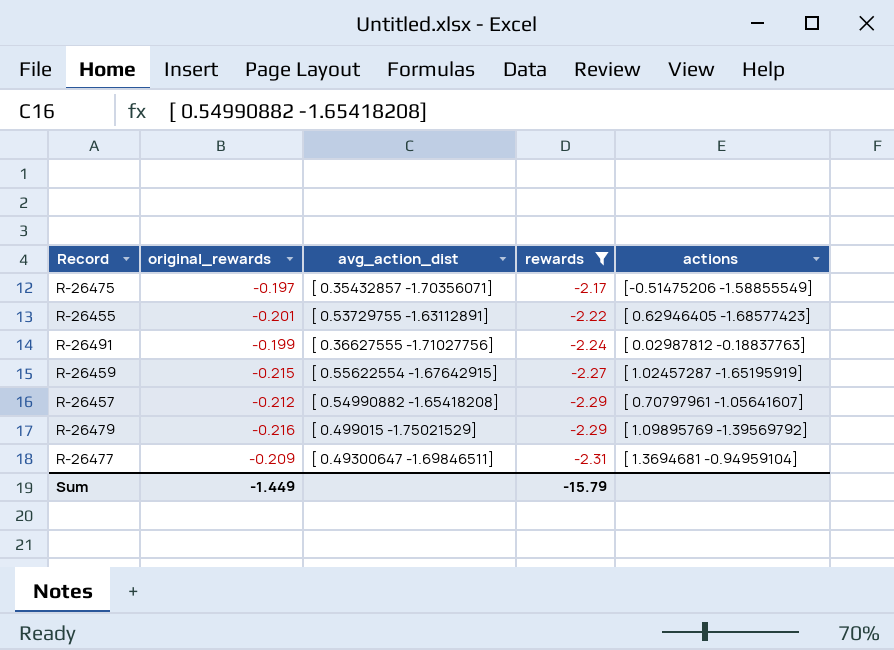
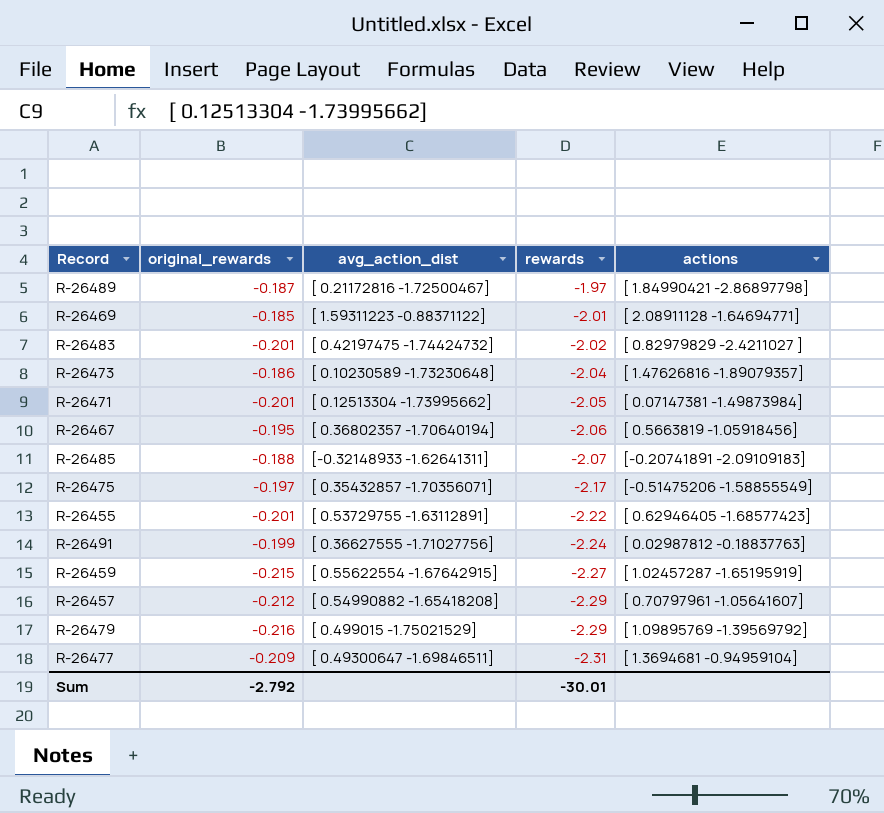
filter: rewards <= -2.17 -> none
Sum | original_rewards: -1.449 -> -2.792
Sum | rewards: -15.79 -> -30.01

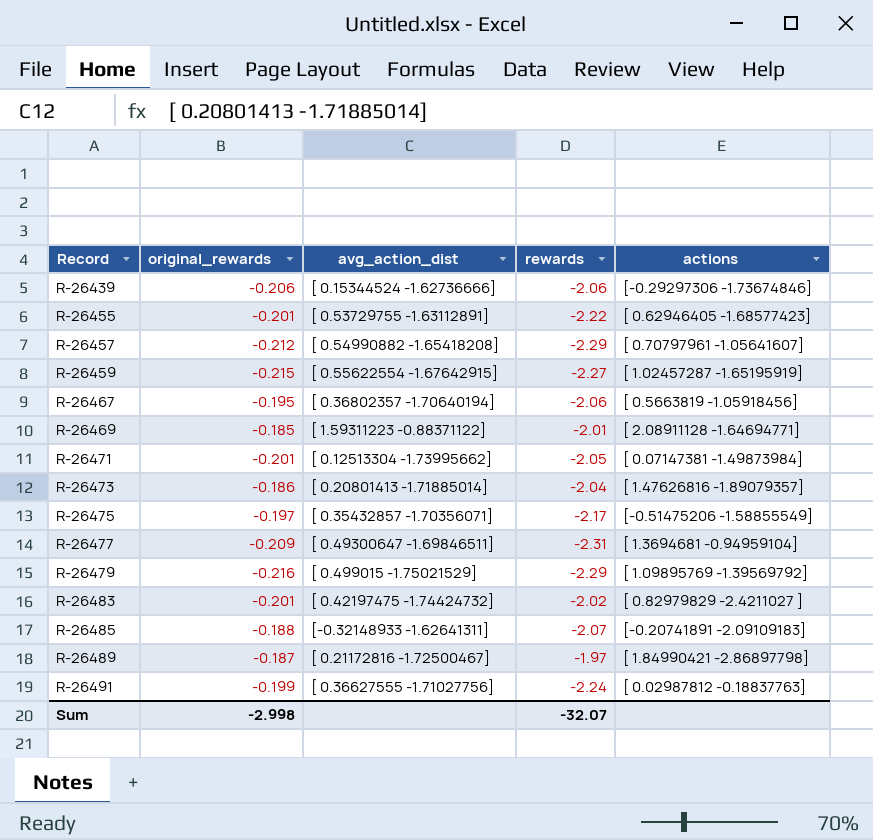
row order: rewards descending -> Record ascending
row R-26439: none -> -0.206 | [ 0.15344524 -1.62736666] | -2.06 | [-0.29297306 -1.73674846]
R-26473 | avg_action_dist: [ 0.10230589 -1.73230648] -> [ 0.20801413 -1.71885014]
Sum | original_rewards: -2.792 -> -2.998
Sum | rewards: -30.01 -> -32.07

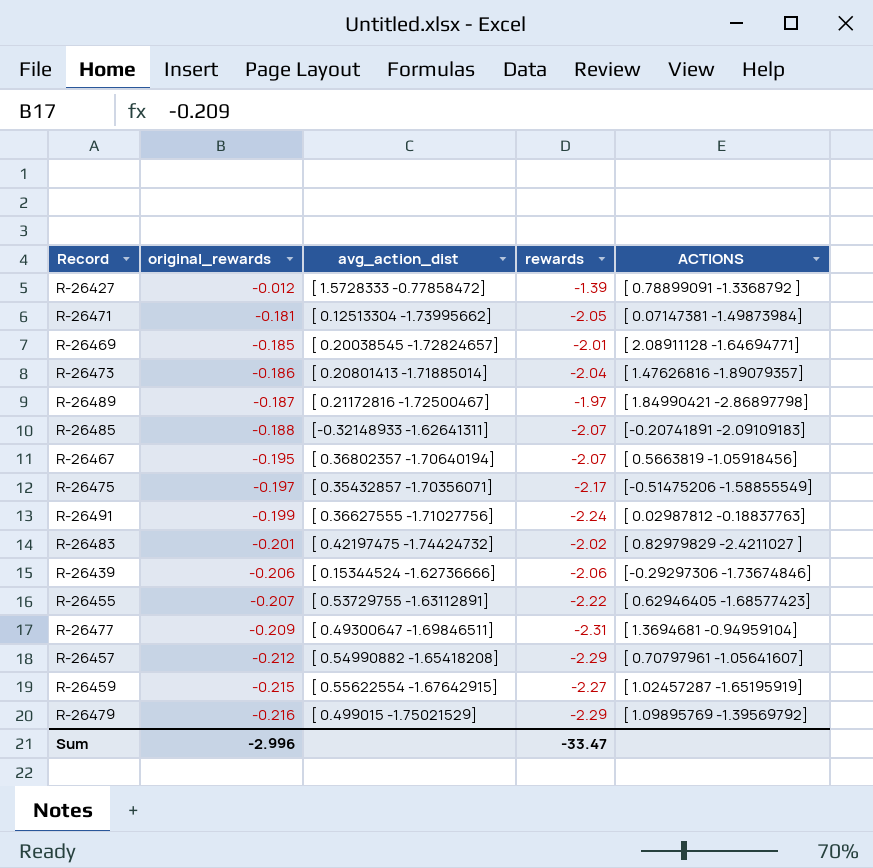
row order: Record ascending -> original_rewards descending
column name: actions -> ACTIONS
row R-26427: none -> -0.012 | [ 1.5728333 -0.77858472] | -1.39 | [ 0.78899091 -1.3368792 ]
R-26471 | original_rewards: -0.201 -> -0.181
R-26469 | avg_action_dist: [ 1.59311223 -0.88371122] -> [ 0.20038545 -1.72824657]
R-26467 | rewards: -2.06 -> -2.07
R-26455 | original_rewards: -0.201 -> -0.207
Sum | original_rewards: -2.998 -> -2.996
Sum | rewards: -32.07 -> -33.47

